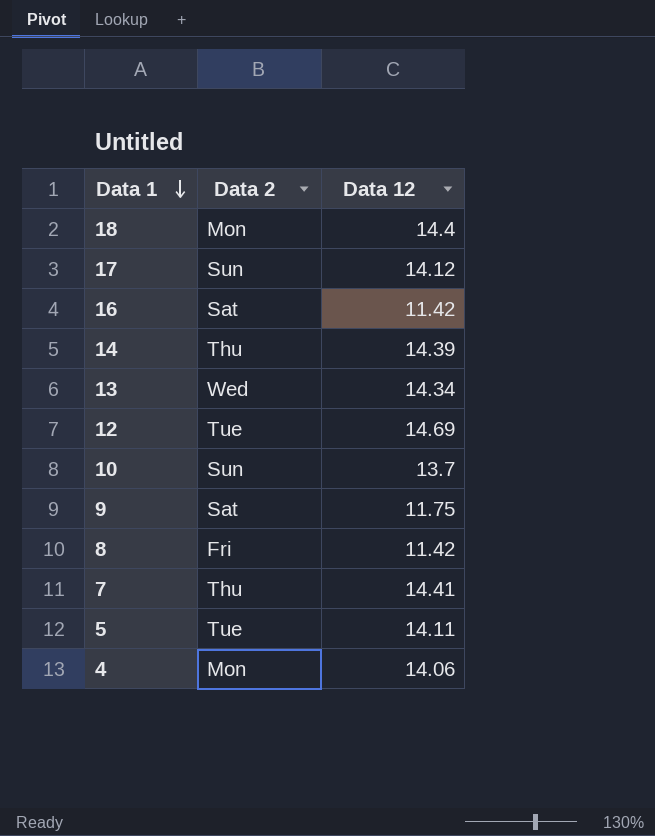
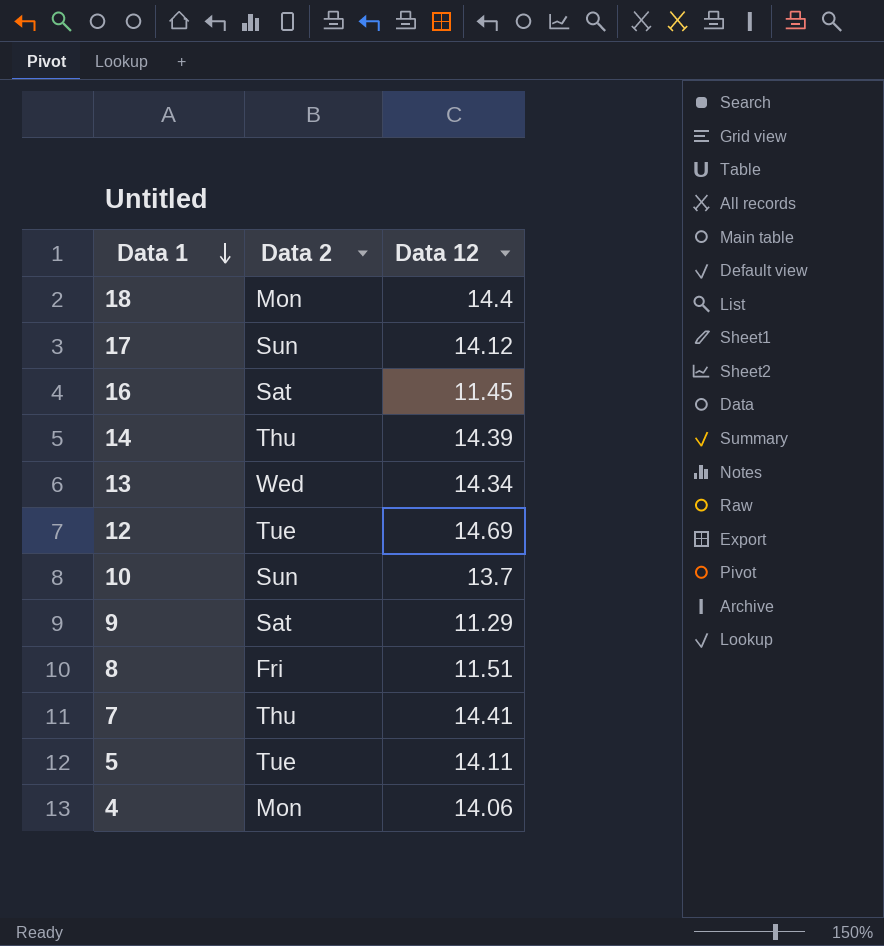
16 | Data 12: 11.42 -> 11.45
9 | Data 12: 11.75 -> 11.29
8 | Data 12: 11.42 -> 11.51

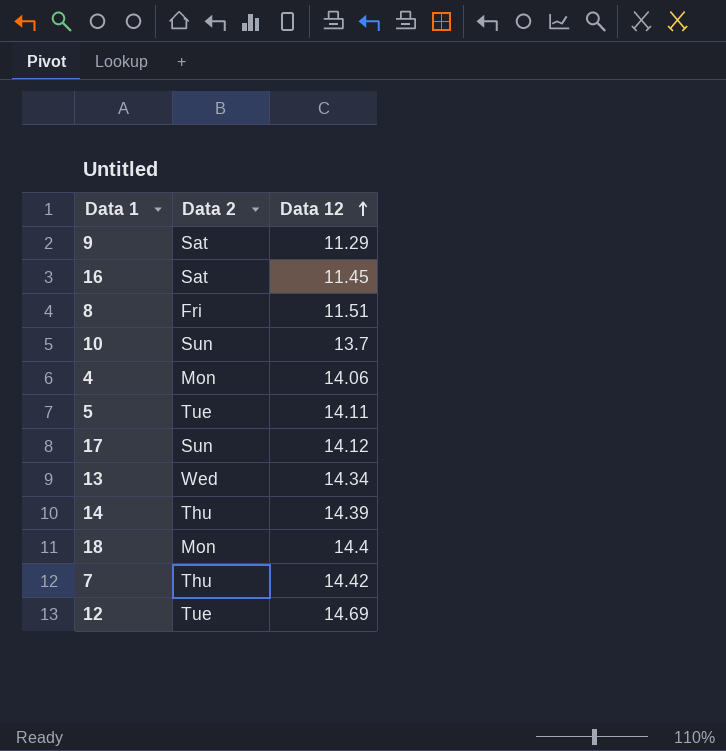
row order: Data 1 descending -> Data 12 ascending
7 | Data 12: 14.41 -> 14.42

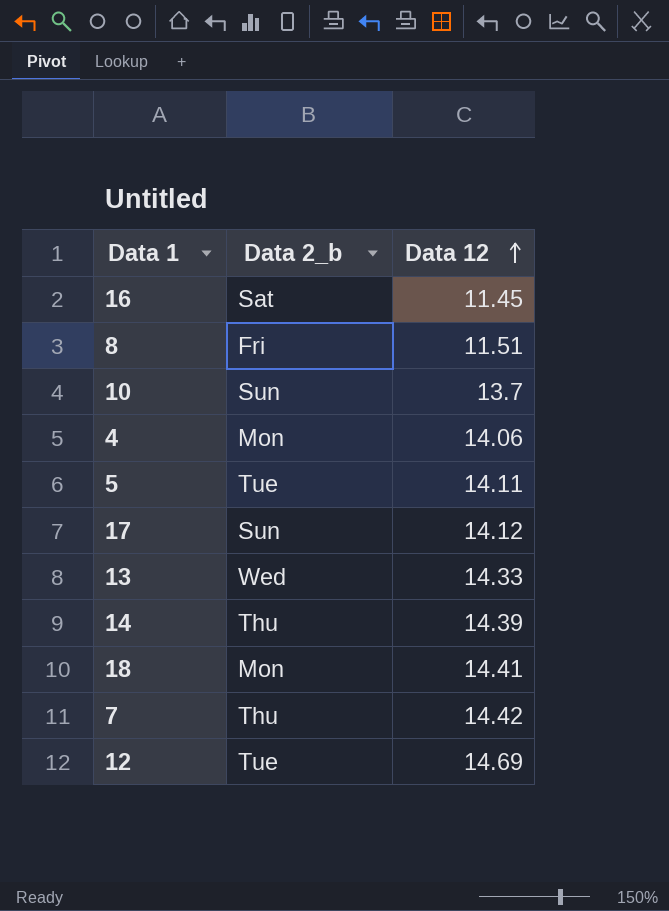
column name: Data 2 -> Data 2_b
row 9: Sat | 11.29 -> none
13 | Data 12: 14.34 -> 14.33
18 | Data 12: 14.4 -> 14.41

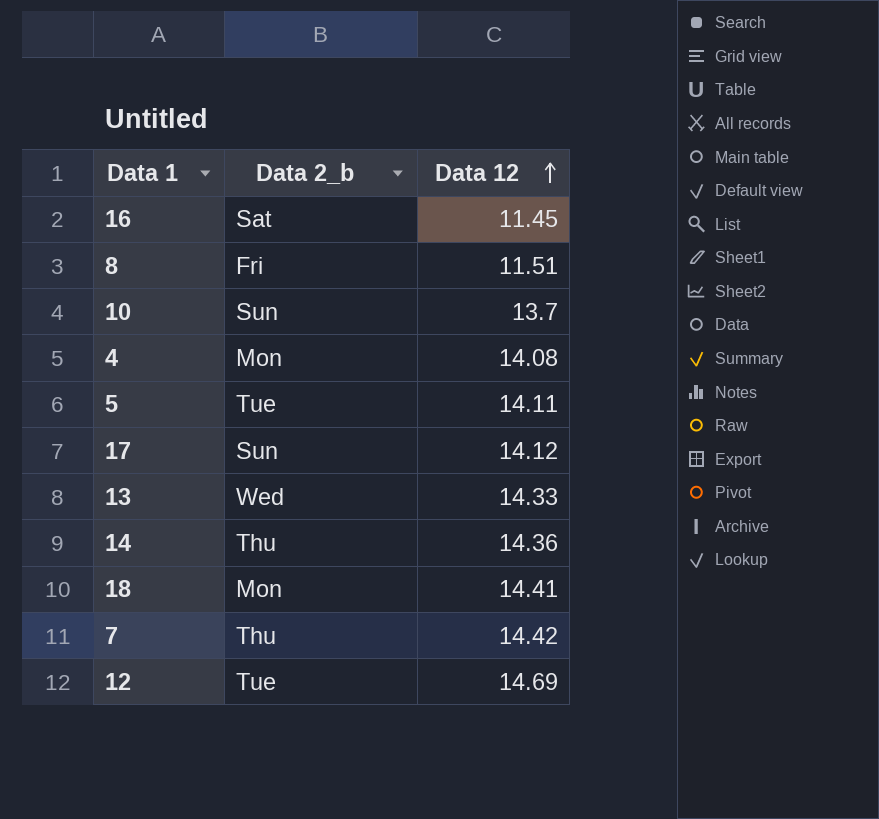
4 | Data 12: 14.06 -> 14.08
14 | Data 12: 14.39 -> 14.36

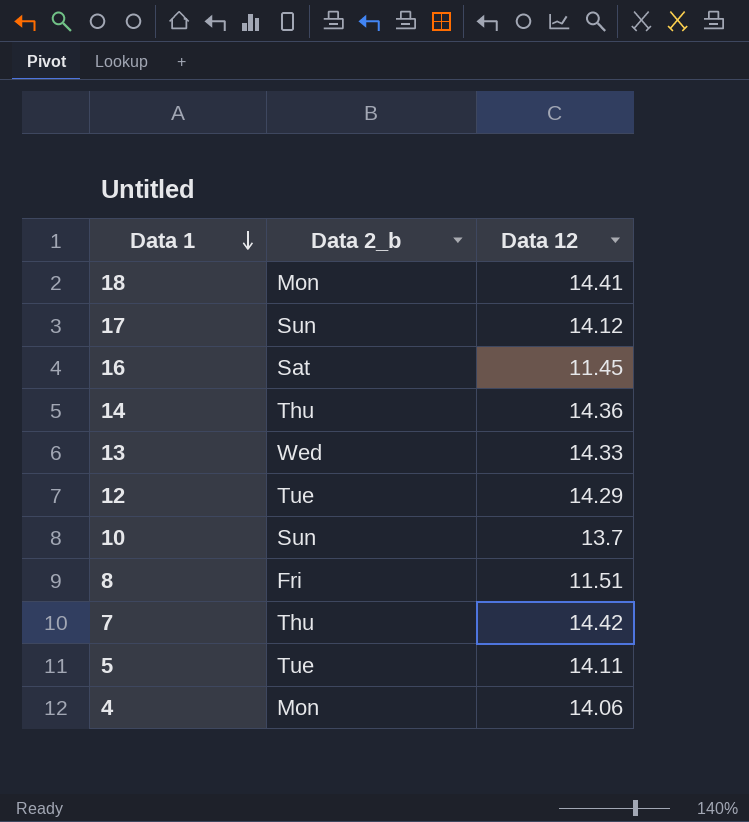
row order: Data 12 ascending -> Data 1 descending
12 | Data 12: 14.69 -> 14.29
4 | Data 12: 14.08 -> 14.06

